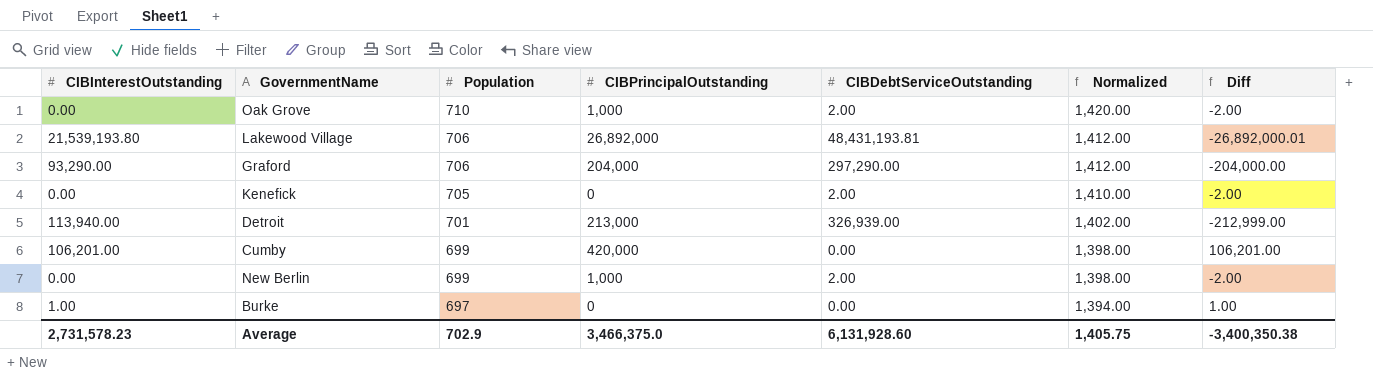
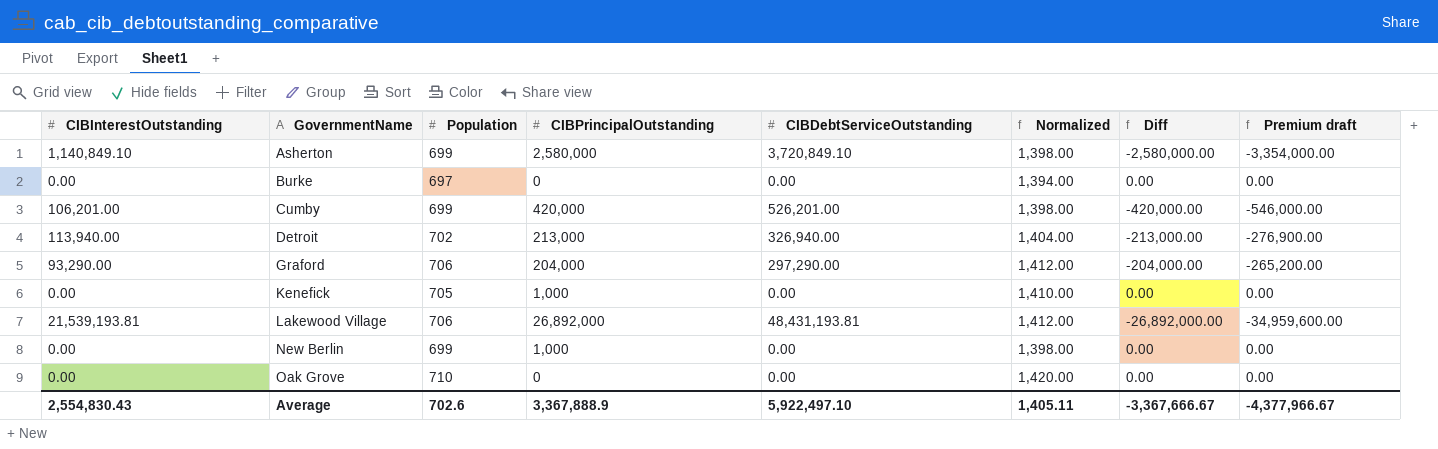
row order: Population descending -> GovernmentName ascending
column Premium draft | formula: none -> [Diff] * 1.3
row Asherton: none -> 1,140,849.10 | 699 | 2,580,000 | 3,720,849.10 | 1,398.00 | -2,580,000.00 | -3,354,000.00
Burke | CIBInterestOutstanding: 1.00 -> 0.00
Burke | Diff: 1.00 -> 0.00
Cumby | CIBDebtServiceOutstanding: 0.00 -> 526,201.00
Cumby | Diff: 106,201.00 -> -420,000.00
Detroit | Population: 701 -> 702
Detroit | CIBDebtServiceOutstanding: 326,939.00 -> 326,940.00
Detroit | Normalized: 1,402.00 -> 1,404.00
Detroit | Diff: -212,999.00 -> -213,000.00
Kenefick | CIBPrincipalOutstanding: 0 -> 1,000
Kenefick | CIBDebtServiceOutstanding: 2.00 -> 0.00
Kenefick | Diff: -2.00 -> 0.00
Lakewood Village | CIBInterestOutstanding: 21,539,193.80 -> 21,539,193.81
Lakewood Village | Diff: -26,892,000.01 -> -26,892,000.00
New Berlin | CIBDebtServiceOutstanding: 2.00 -> 0.00
New Berlin | Diff: -2.00 -> 0.00
Oak Grove | CIBPrincipalOutstanding: 1,000 -> 0
Oak Grove | CIBDebtServiceOutstanding: 2.00 -> 0.00
Oak Grove | Diff: -2.00 -> 0.00
Average | CIBInterestOutstanding: 2,731,578.23 -> 2,554,830.43
Average | Population: 702.9 -> 702.6
Average | CIBPrincipalOutstanding: 3,466,375.0 -> 3,367,888.9
Average | CIBDebtServiceOutstanding: 6,131,928.60 -> 5,922,497.10
Average | Normalized: 1,405.75 -> 1,405.11
Average | Diff: -3,400,350.38 -> -3,367,666.67

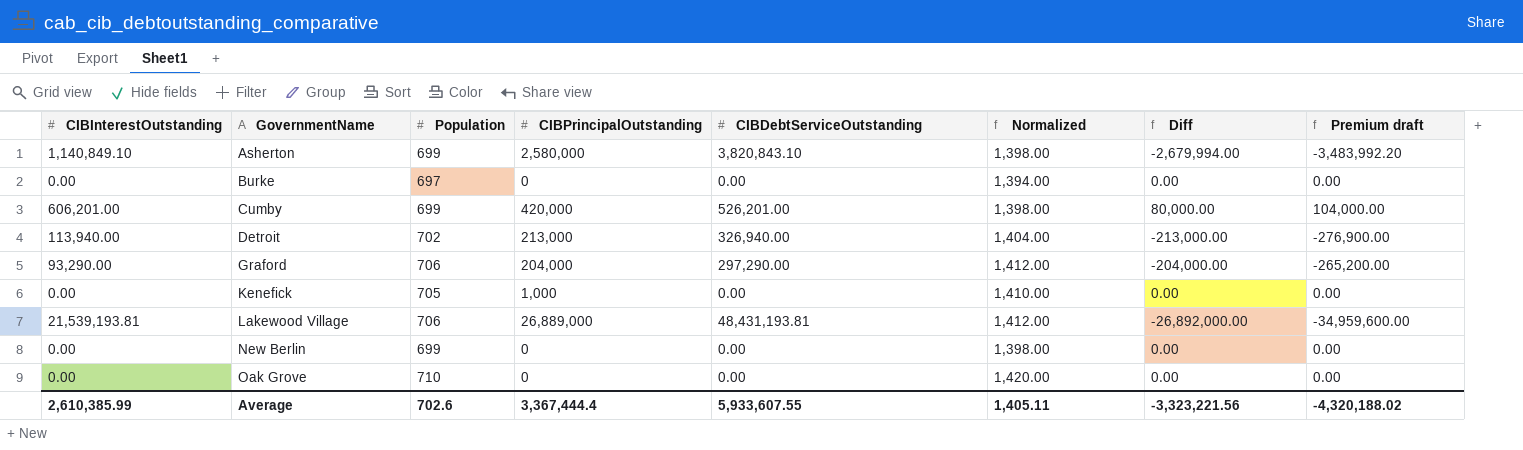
Asherton | CIBDebtServiceOutstanding: 3,720,849.10 -> 3,820,843.10
Asherton | Diff: -2,580,000.00 -> -2,679,994.00
Asherton | Premium draft: -3,354,000.00 -> -3,483,992.20
Cumby | CIBInterestOutstanding: 106,201.00 -> 606,201.00
Cumby | Diff: -420,000.00 -> 80,000.00
Cumby | Premium draft: -546,000.00 -> 104,000.00
Lakewood Village | CIBPrincipalOutstanding: 26,892,000 -> 26,889,000
New Berlin | CIBPrincipalOutstanding: 1,000 -> 0
Average | CIBInterestOutstanding: 2,554,830.43 -> 2,610,385.99
Average | CIBPrincipalOutstanding: 3,367,888.9 -> 3,367,444.4
Average | CIBDebtServiceOutstanding: 5,922,497.10 -> 5,933,607.55
Average | Diff: -3,367,666.67 -> -3,323,221.56
Average | Premium draft: -4,377,966.67 -> -4,320,188.02

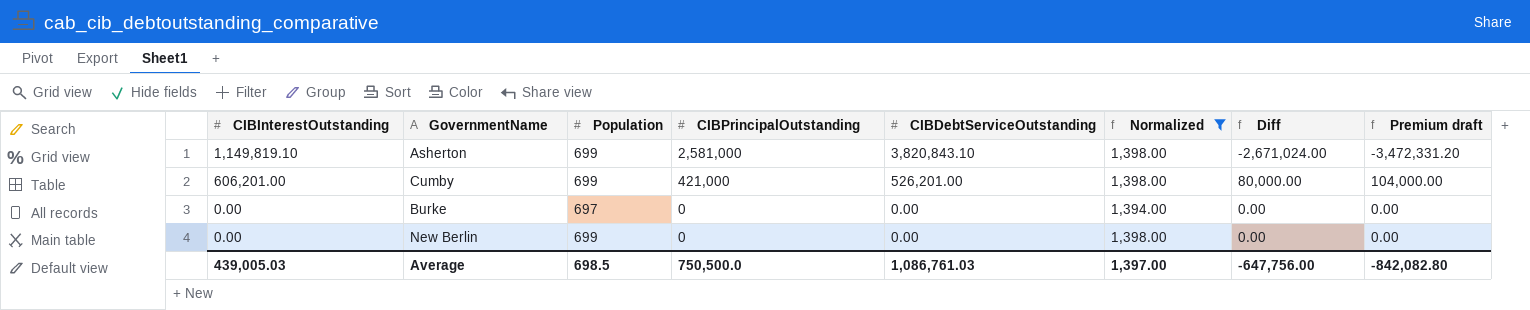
filter: none -> Normalized <= 1,398.00
row order: GovernmentName ascending -> CIBInterestOutstanding descending
Asherton | CIBInterestOutstanding: 1,140,849.10 -> 1,149,819.10
Asherton | CIBPrincipalOutstanding: 2,580,000 -> 2,581,000
Asherton | Diff: -2,679,994.00 -> -2,671,024.00
Asherton | Premium draft: -3,483,992.20 -> -3,472,331.20
Cumby | CIBPrincipalOutstanding: 420,000 -> 421,000
Average | CIBInterestOutstanding: 2,610,385.99 -> 439,005.03
Average | Population: 702.6 -> 698.5
Average | CIBPrincipalOutstanding: 3,367,444.4 -> 750,500.0
Average | CIBDebtServiceOutstanding: 5,933,607.55 -> 1,086,761.03
Average | Normalized: 1,405.11 -> 1,397.00
Average | Diff: -3,323,221.56 -> -647,756.00
Average | Premium draft: -4,320,188.02 -> -842,082.80

